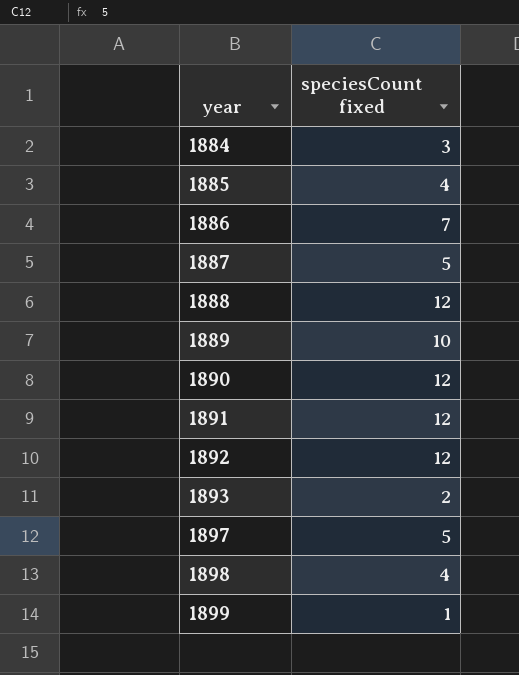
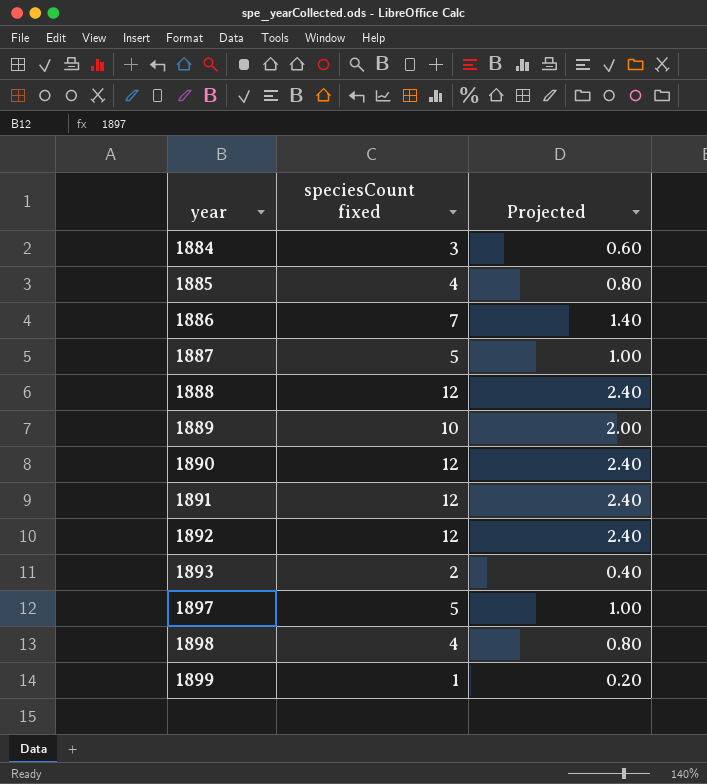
column Projected | formula: none -> [speciesCount fixed] * 0.2

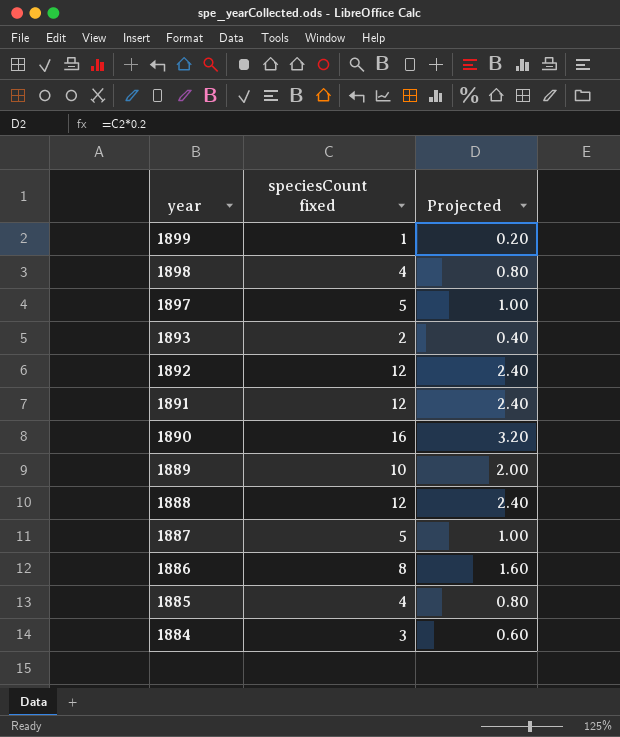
row order: year ascending -> year descending
1890 | speciesCount fixed: 12 -> 16
1890 | Projected: 2.40 -> 3.20
1886 | speciesCount fixed: 7 -> 8
1886 | Projected: 1.40 -> 1.60

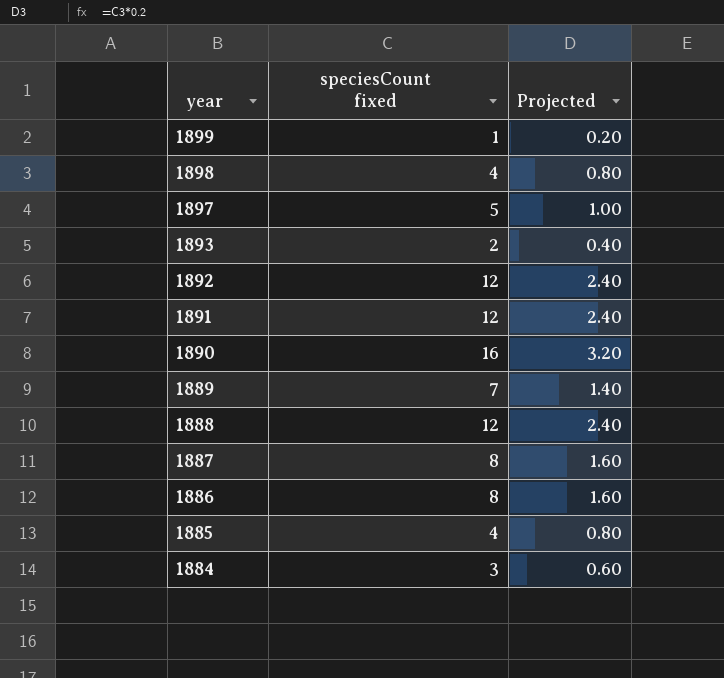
1889 | speciesCount fixed: 10 -> 7
1889 | Projected: 2.00 -> 1.40
1887 | speciesCount fixed: 5 -> 8
1887 | Projected: 1.00 -> 1.60

